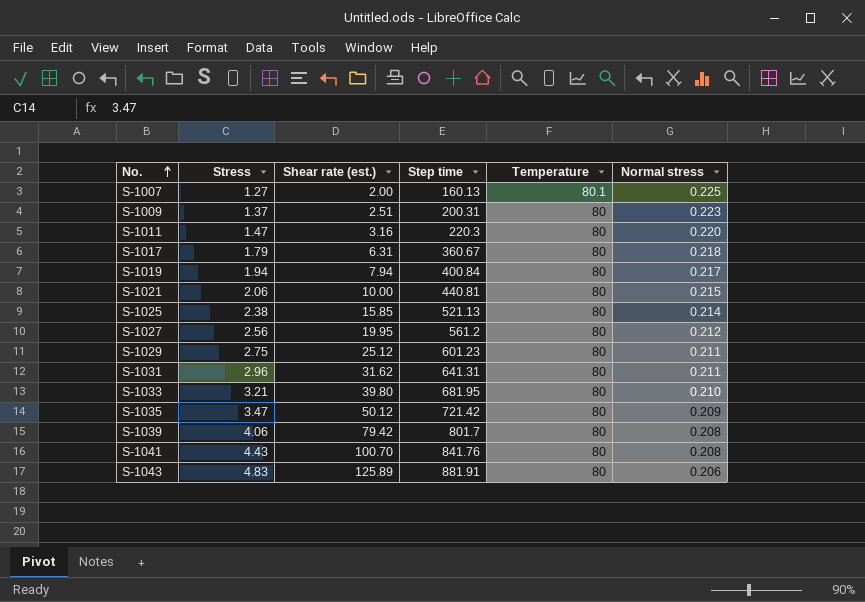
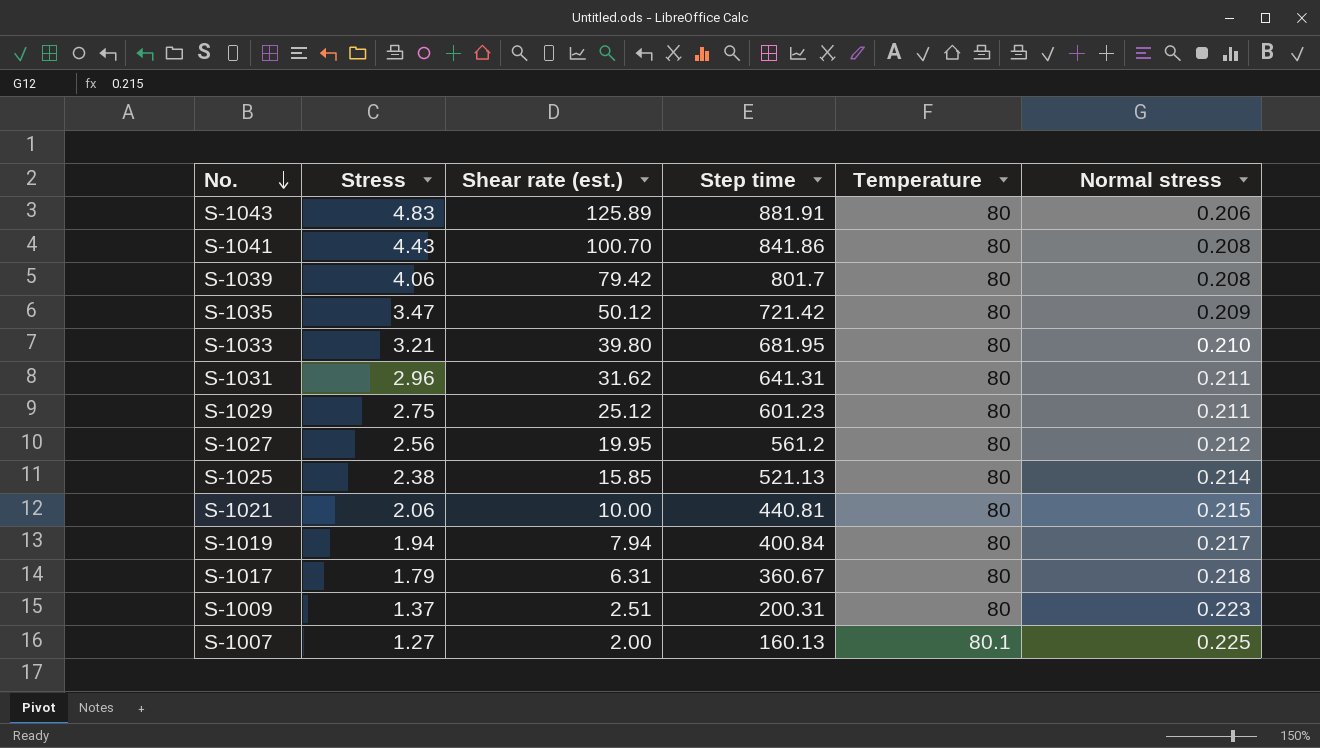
row order: No. ascending -> No. descending
row S-1011: 1.47 | 3.16 | 220.3 | 80 | 0.220 -> none
S-1041 | Step time: 841.76 -> 841.86

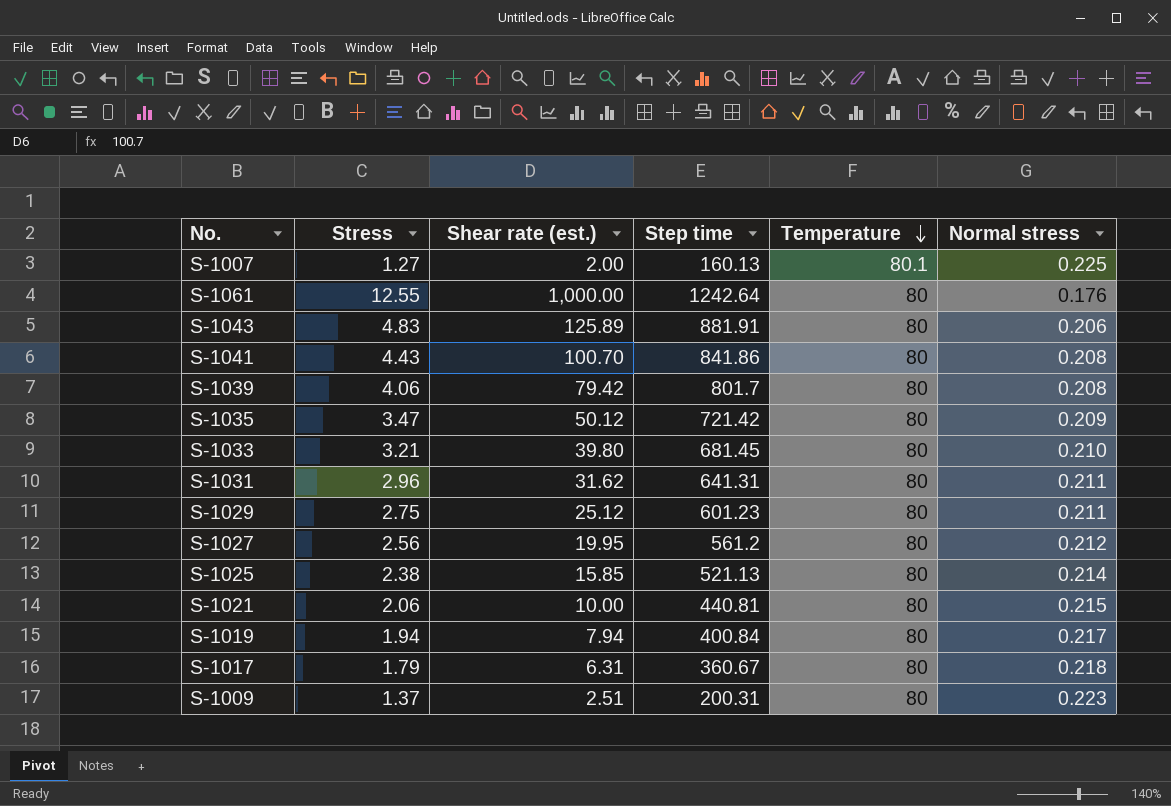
row order: No. descending -> Temperature descending
row S-1061: none -> 12.55 | 1,000.00 | 1242.64 | 80 | 0.176
S-1033 | Step time: 681.95 -> 681.45

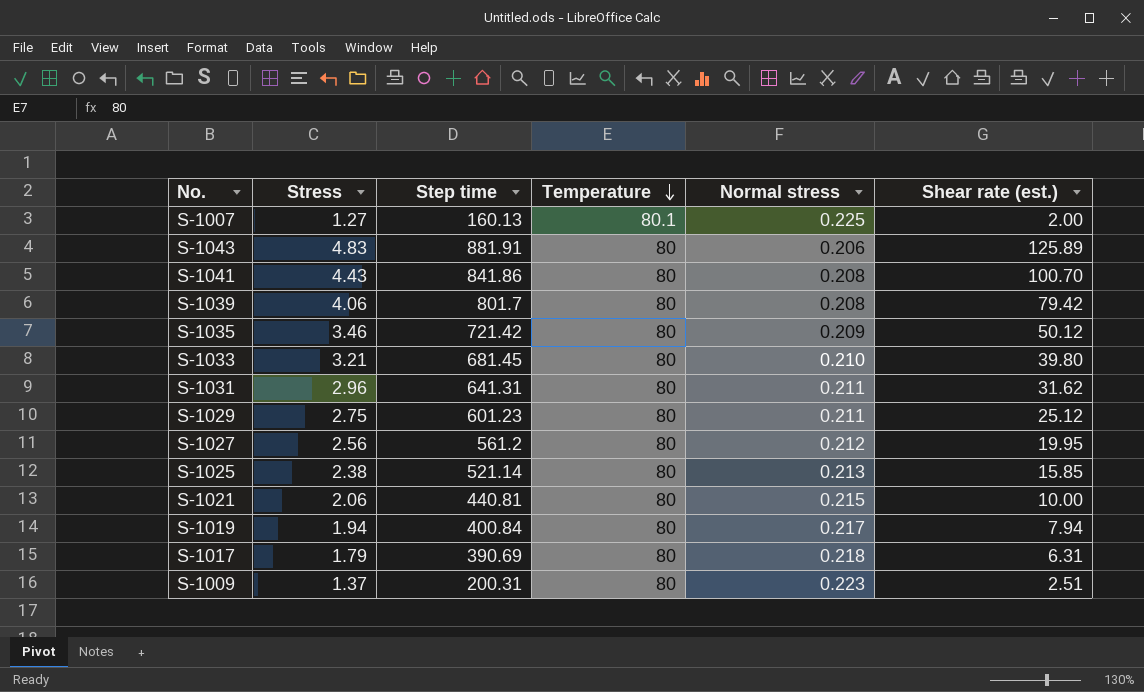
column Shear rate (est.) | position: 3 -> 6
row S-1061: 12.55 | 1,000.00 | 1242.64 | 80 | 0.176 -> none
S-1035 | Stress: 3.47 -> 3.46
S-1025 | Step time: 521.13 -> 521.14
S-1025 | Normal stress: 0.214 -> 0.213
S-1017 | Step time: 360.67 -> 390.69

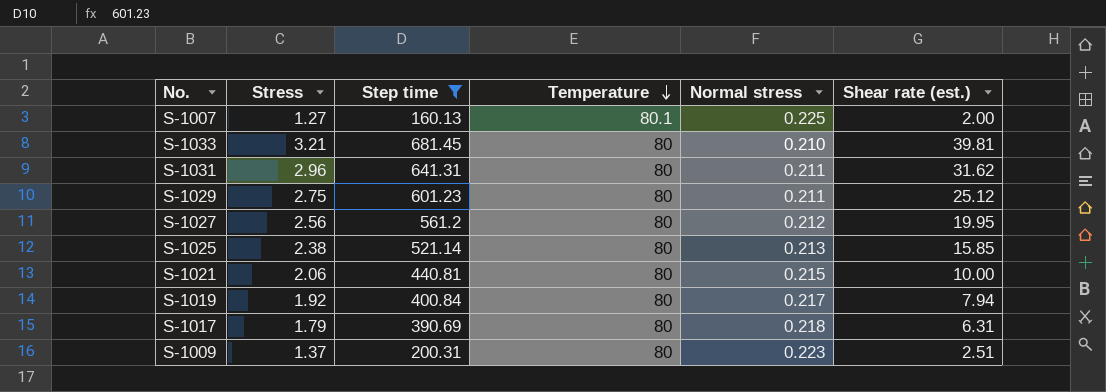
filter: none -> Step time <= 681.45
S-1033 | Shear rate (est.): 39.80 -> 39.81
S-1019 | Stress: 1.94 -> 1.92

